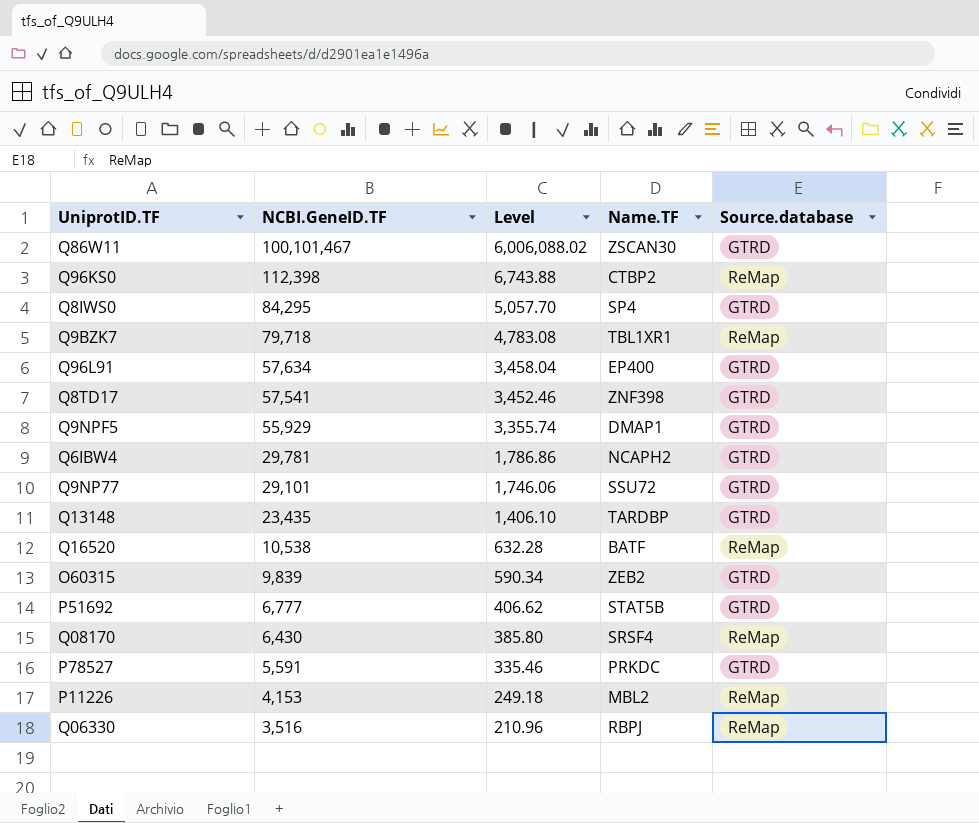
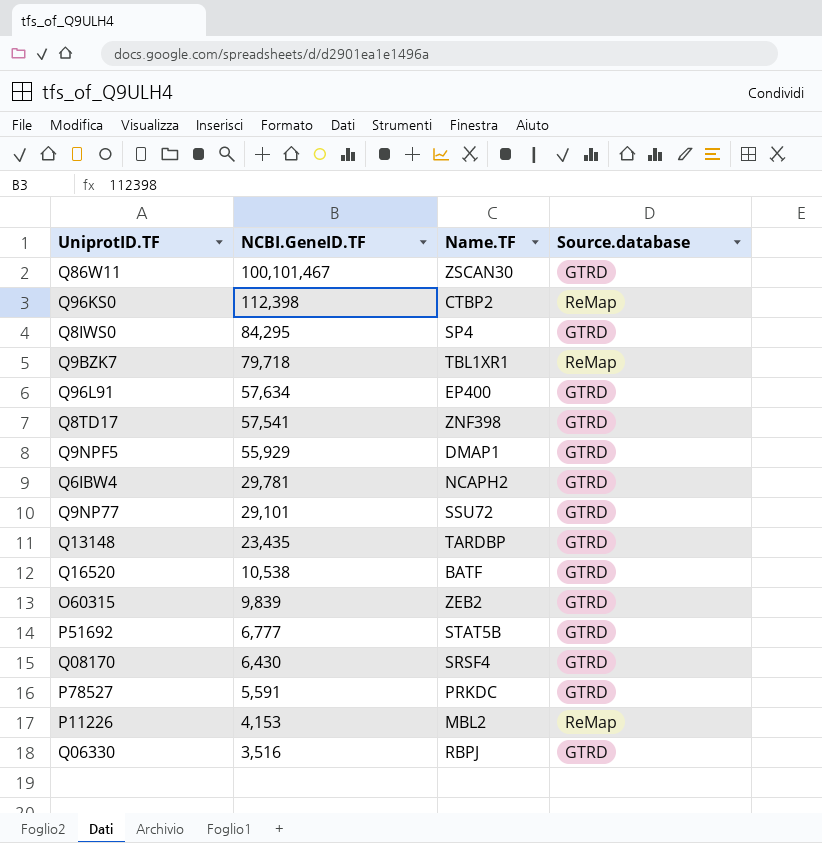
column Level | formula: [NCBI.GeneID.TF] * 0.06 -> none
Q16520 | Source.database: ReMap -> GTRD
Q08170 | Source.database: ReMap -> GTRD
Q06330 | Source.database: ReMap -> GTRD

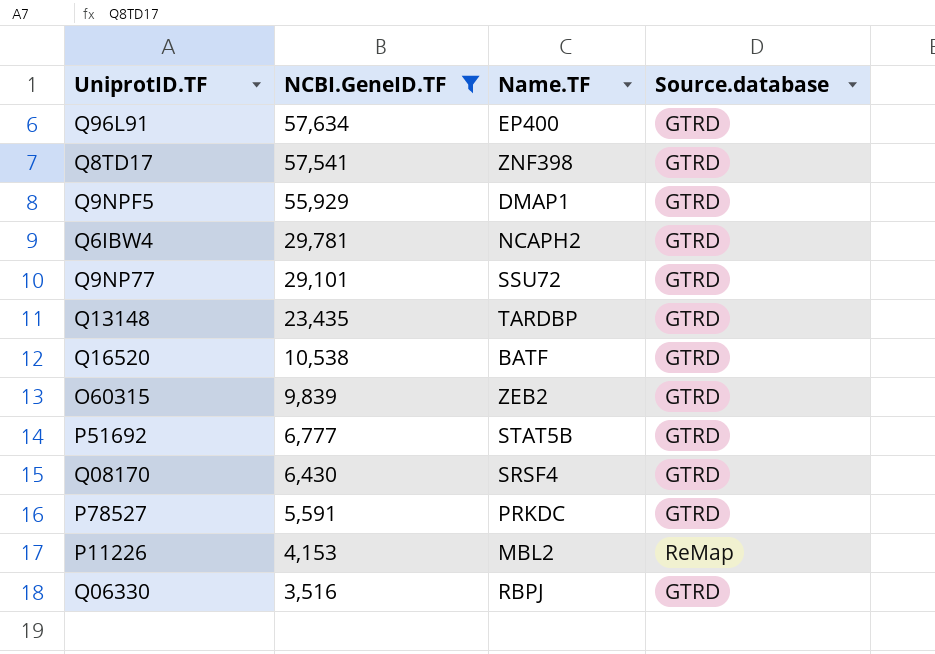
filter: none -> NCBI.GeneID.TF <= 57,634

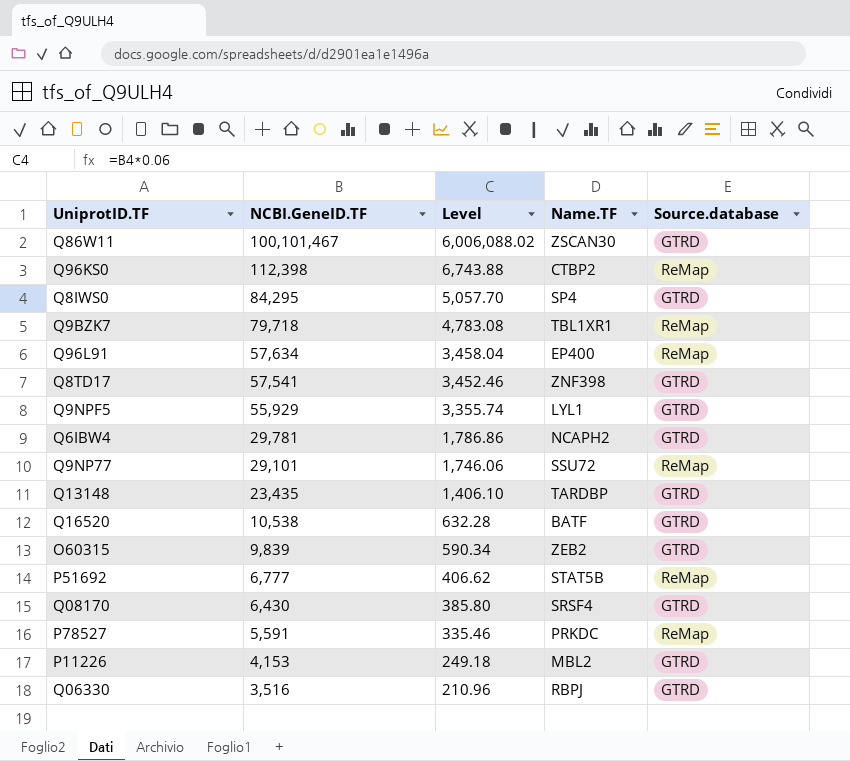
filter: NCBI.GeneID.TF <= 57,634 -> none
column Level | formula: none -> [NCBI.GeneID.TF] * 0.06
Q96L91 | Source.database: GTRD -> ReMap
Q9NPF5 | Name.TF: DMAP1 -> LYL1
Q9NP77 | Source.database: GTRD -> ReMap
P51692 | Source.database: GTRD -> ReMap
P78527 | Source.database: GTRD -> ReMap
P11226 | Source.database: ReMap -> GTRD

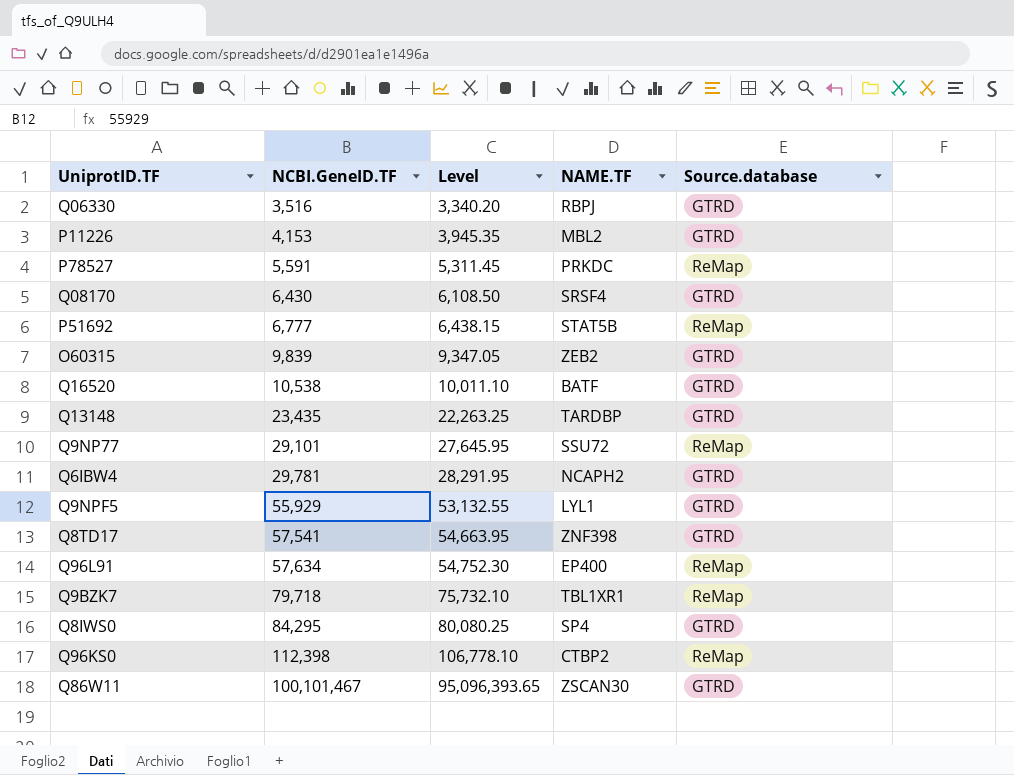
row order: NCBI.GeneID.TF descending -> NCBI.GeneID.TF ascending
column Level | formula: [NCBI.GeneID.TF] * 0.06 -> [NCBI.GeneID.TF] * 0.95
column name: Name.TF -> NAME.TF

